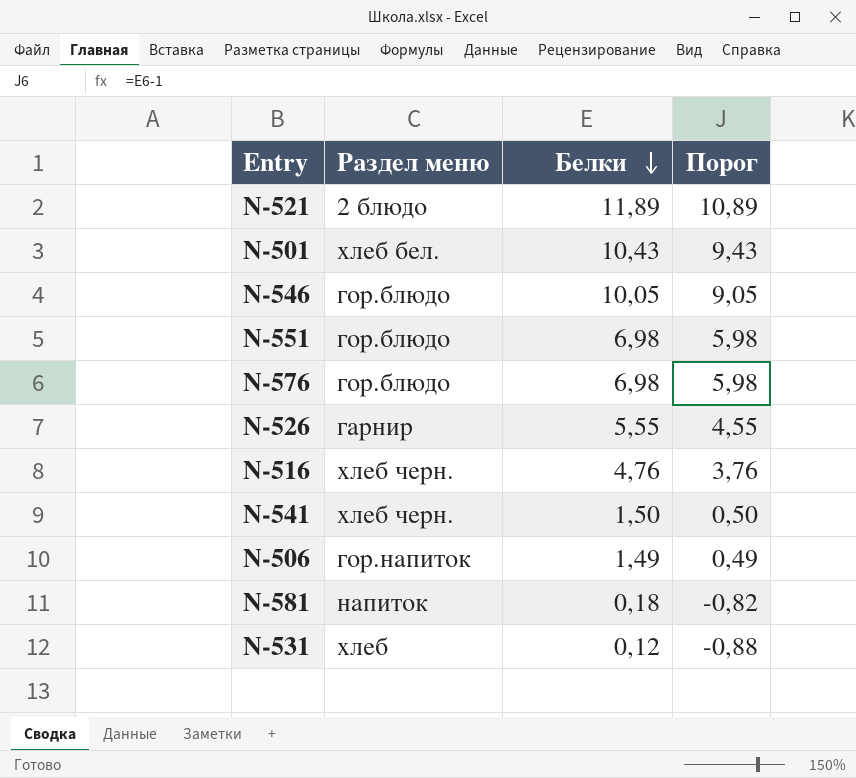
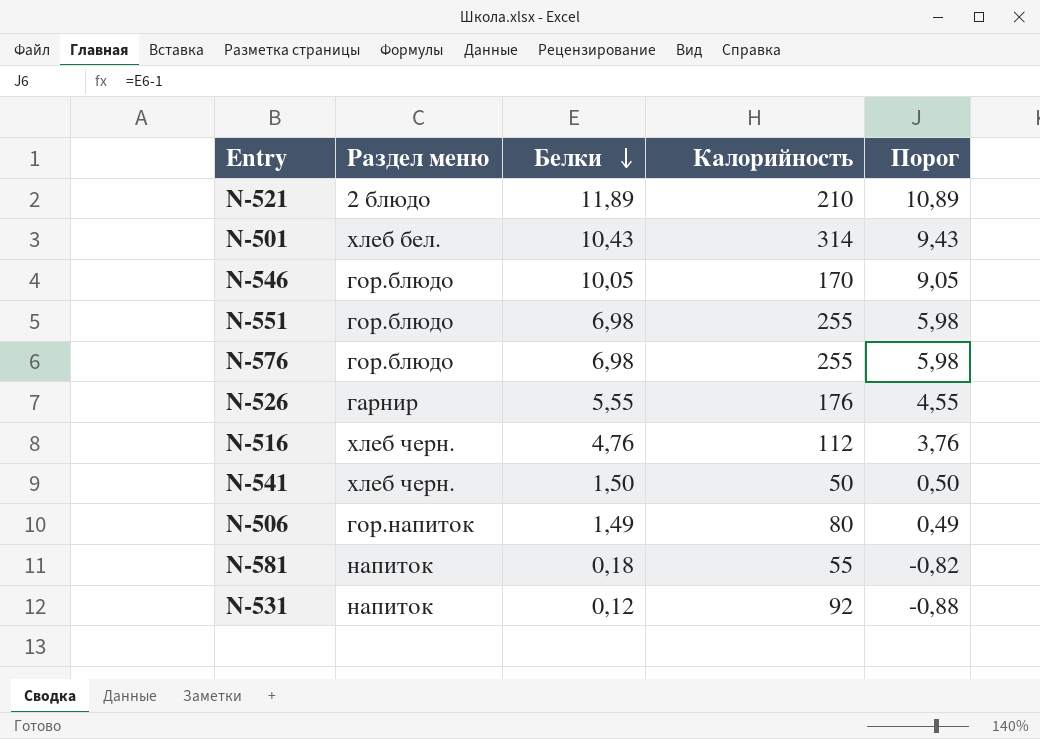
column Калорийность | position: none -> 4
N-531 | Раздел меню: хлеб -> напиток

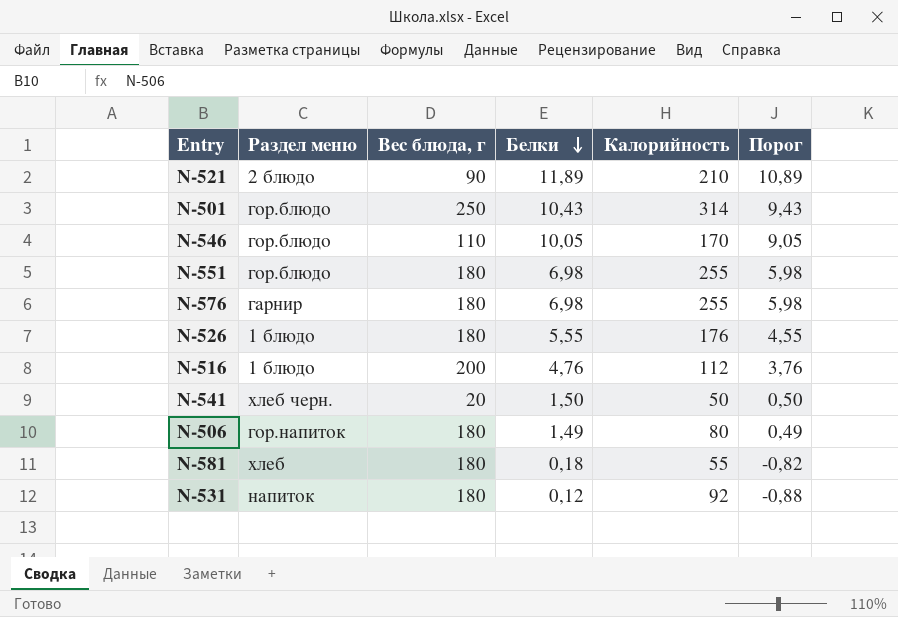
column Вес блюда, г | position: none -> 3
N-501 | Раздел меню: хлеб бел. -> гор.блюдо
N-576 | Раздел меню: гор.блюдо -> гарнир
N-526 | Раздел меню: гарнир -> 1 блюдо
N-516 | Раздел меню: хлеб черн. -> 1 блюдо
N-581 | Раздел меню: напиток -> хлеб

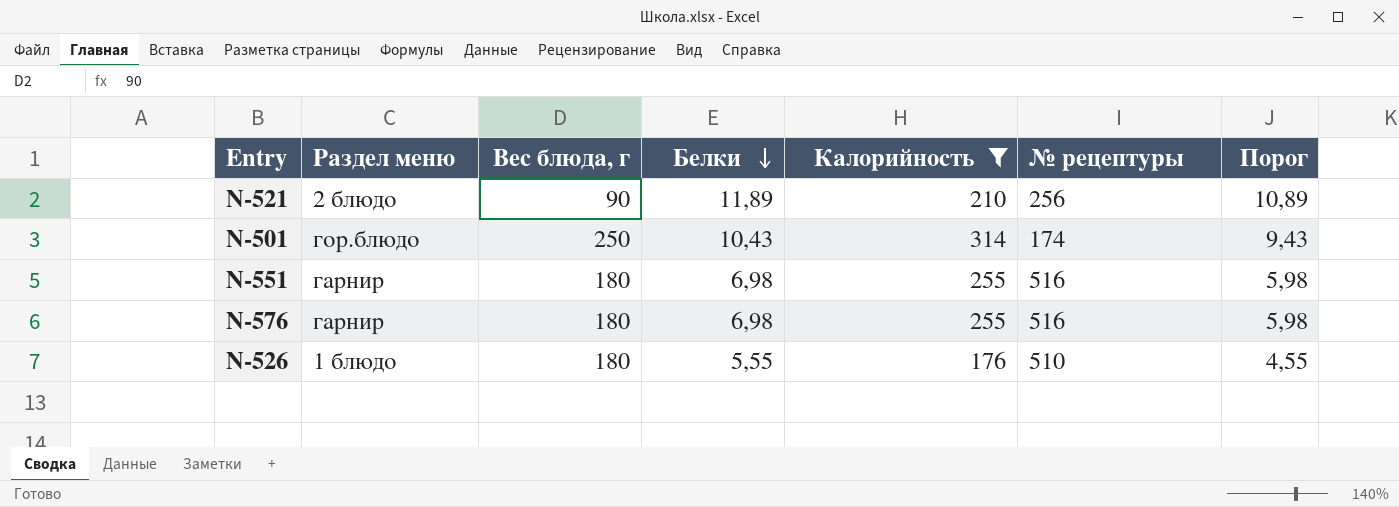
filter: none -> Калорийность >= 176
column № рецептуры | position: none -> 6
N-551 | Раздел меню: гор.блюдо -> гарнир

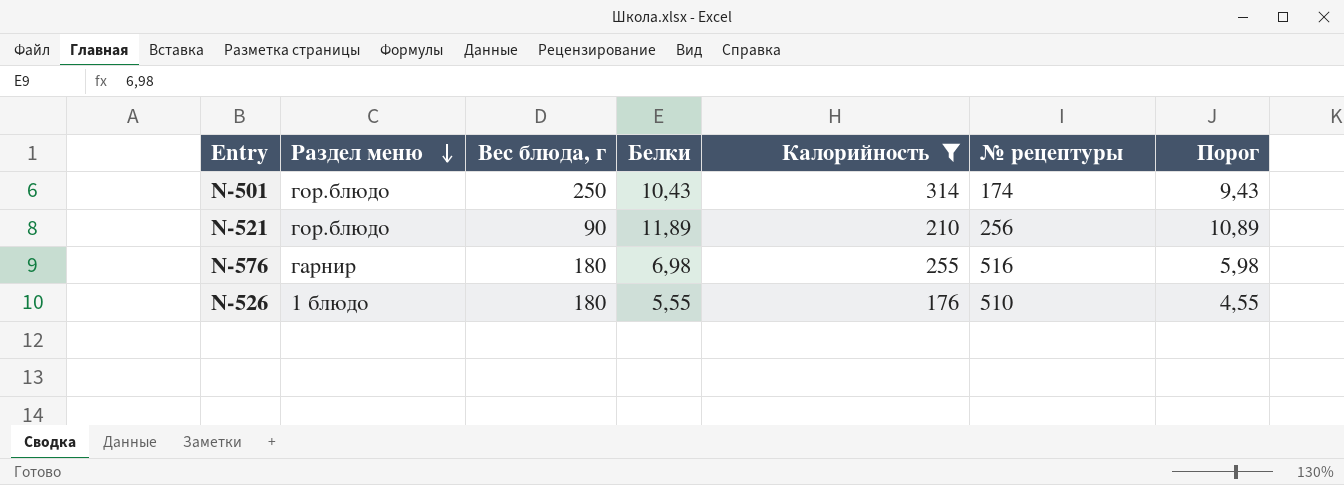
row order: Белки descending -> Раздел меню descending
row N-551: гарнир | 180 | 6,98 | 255 | 516 | 5,98 -> none
N-521 | Раздел меню: 2 блюдо -> гор.блюдо

